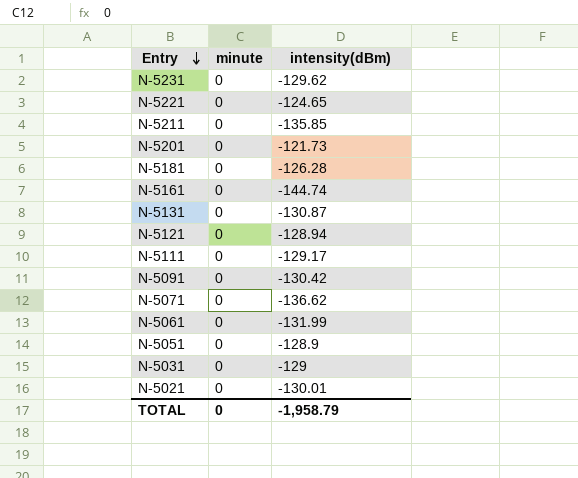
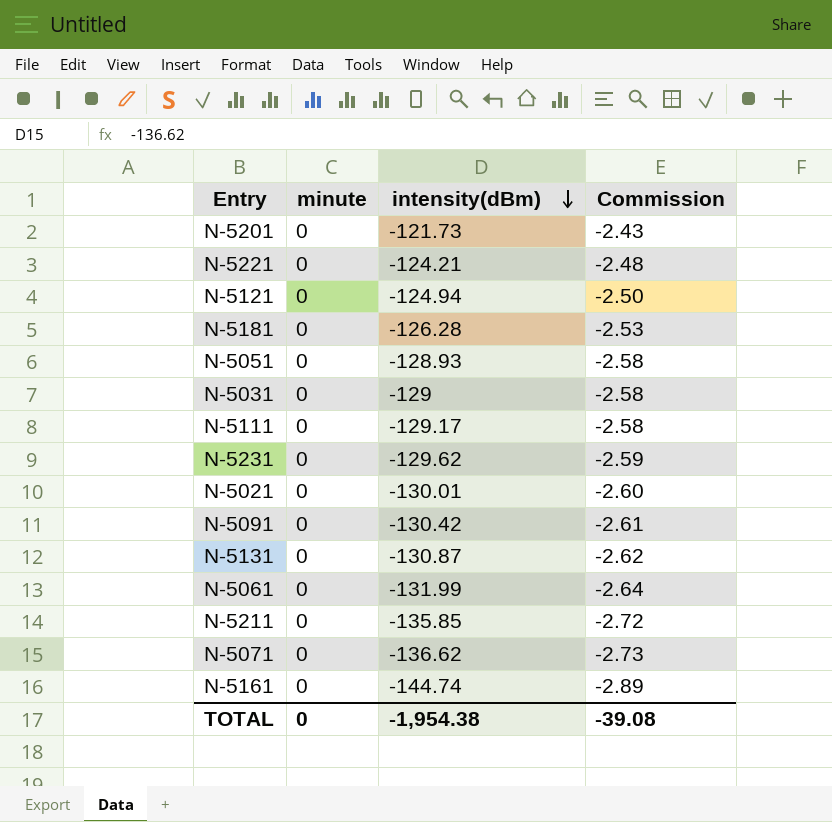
row order: Entry descending -> intensity(dBm) descending
column Commission | formula: none -> [intensity(dBm)] * 0.02
N-5221 | intensity(dBm): -124.65 -> -124.21
N-5121 | intensity(dBm): -128.94 -> -124.94
N-5051 | intensity(dBm): -128.9 -> -128.93
TOTAL | intensity(dBm): -1,958.79 -> -1,954.38

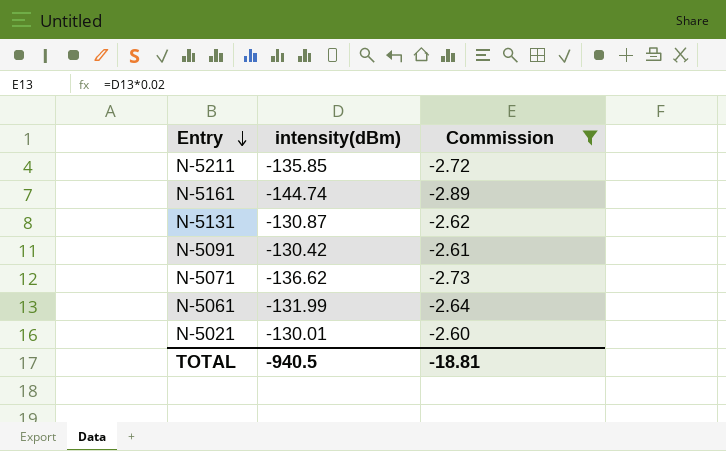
filter: none -> Commission <= -2.60
row order: intensity(dBm) descending -> Entry descending
column minute | position: 2 -> none
TOTAL | intensity(dBm): -1,954.38 -> -940.5
TOTAL | Commission: -39.08 -> -18.81

